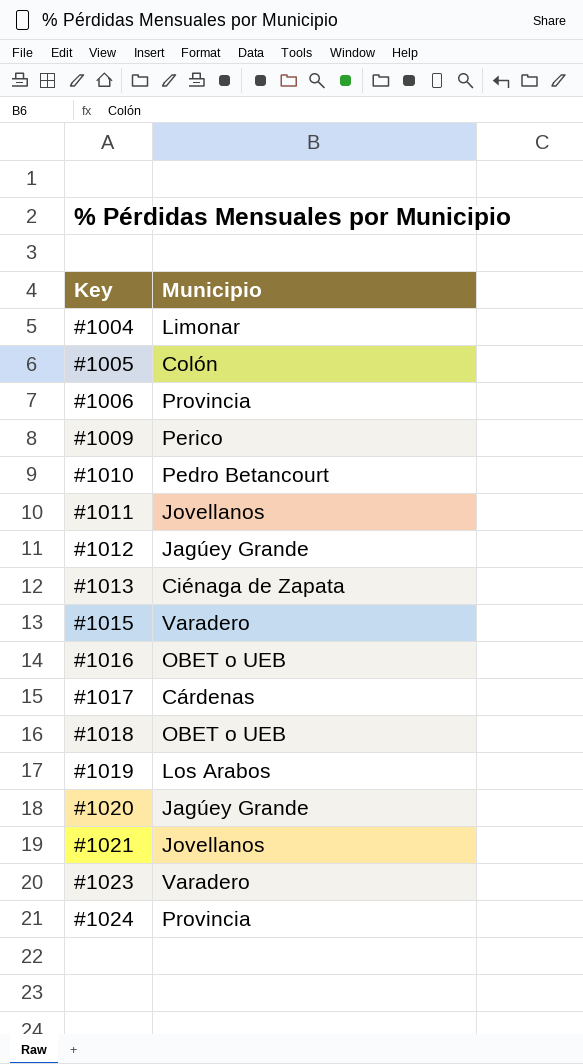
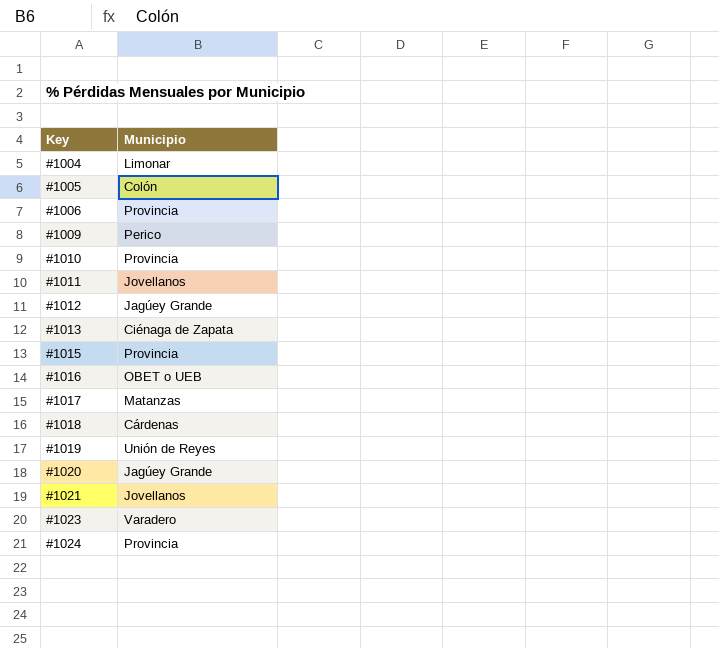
#1010 | Municipio: Pedro Betancourt -> Provincia
#1015 | Municipio: Varadero -> Provincia
#1017 | Municipio: Cárdenas -> Matanzas
#1018 | Municipio: OBET o UEB -> Cárdenas
#1019 | Municipio: Los Arabos -> Unión de Reyes

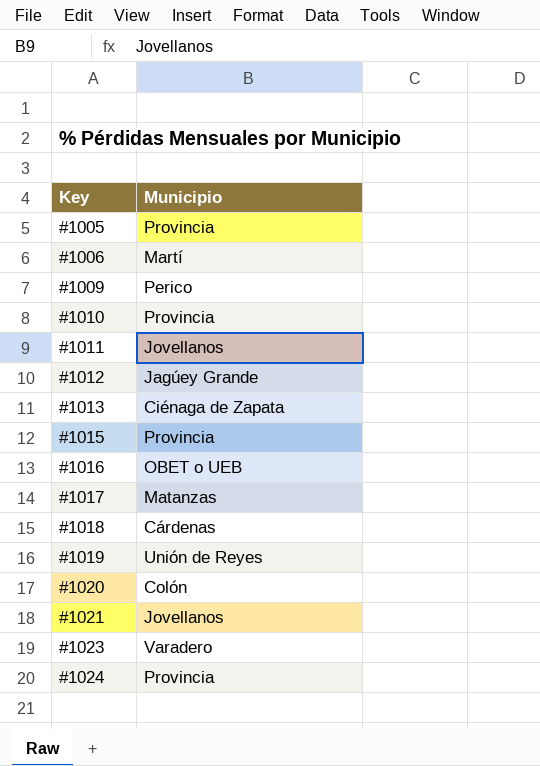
row #1004: Limonar -> none
#1005 | Municipio: Colón -> Provincia
#1006 | Municipio: Provincia -> Martí
#1020 | Municipio: Jagúey Grande -> Colón

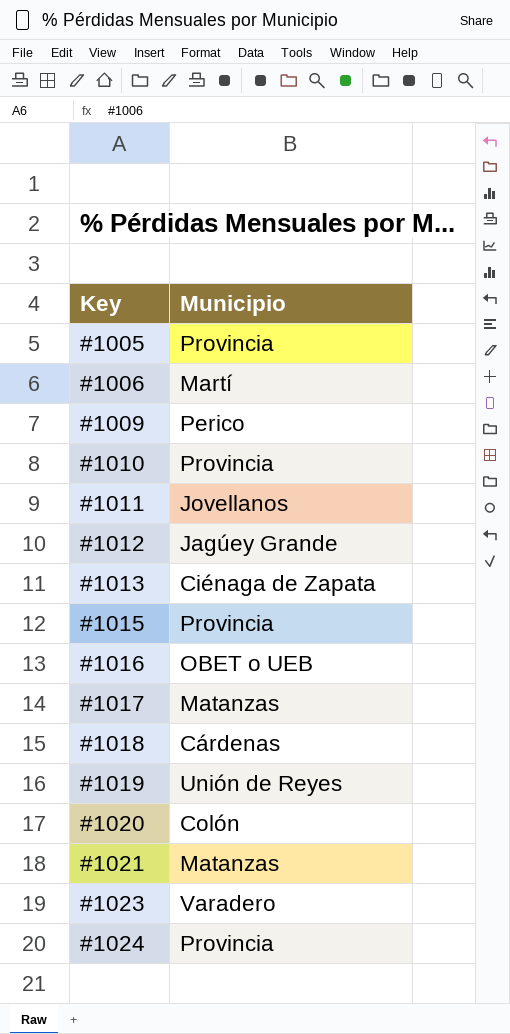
#1021 | Municipio: Jovellanos -> Matanzas

